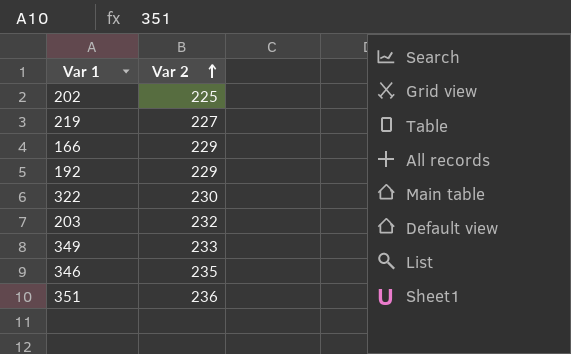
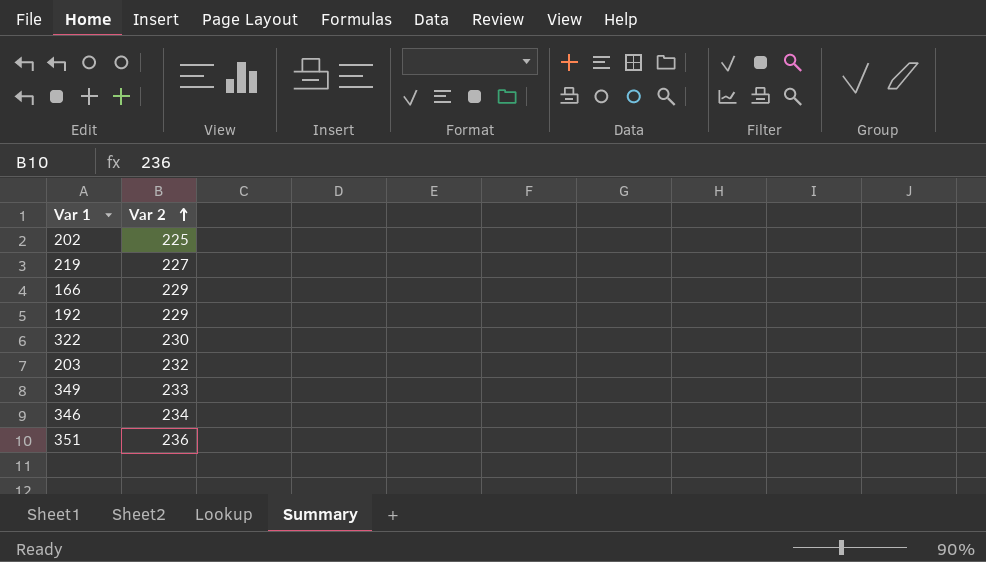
346 | Var 2: 235 -> 234

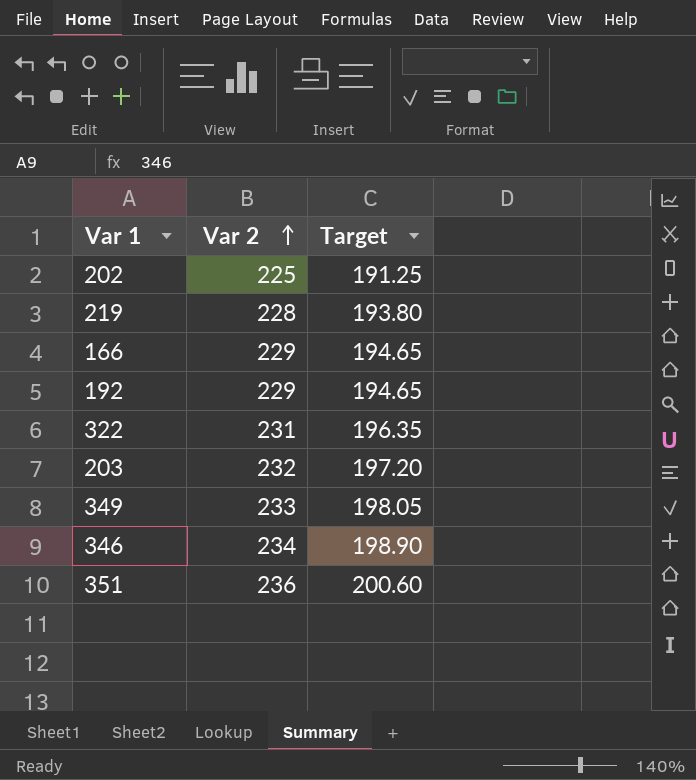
column Target | formula: none -> [Var 2] * 0.85
219 | Var 2: 227 -> 228
322 | Var 2: 230 -> 231

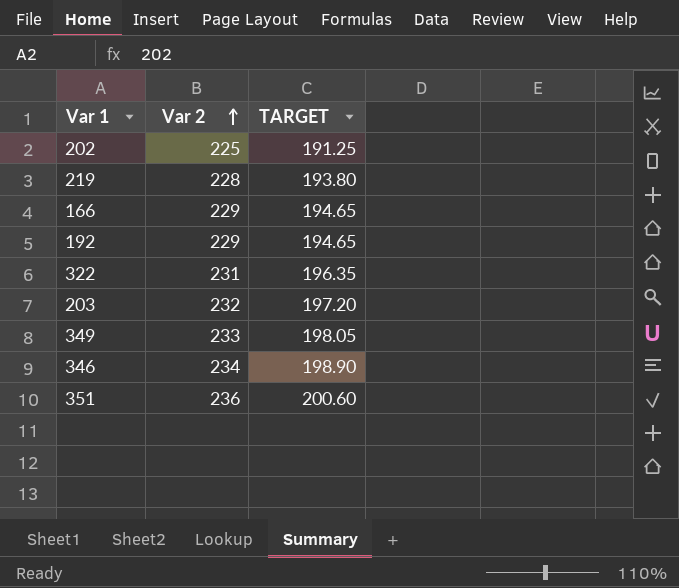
column name: Target -> TARGET

